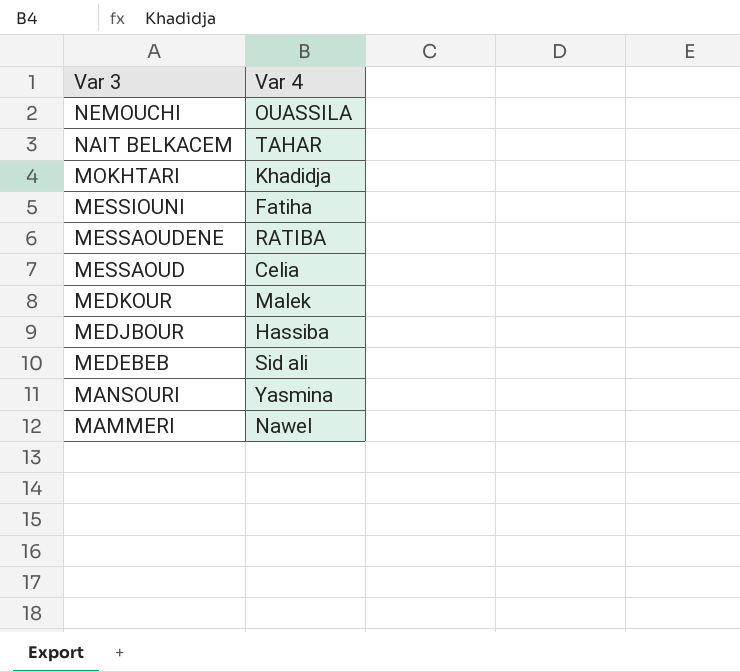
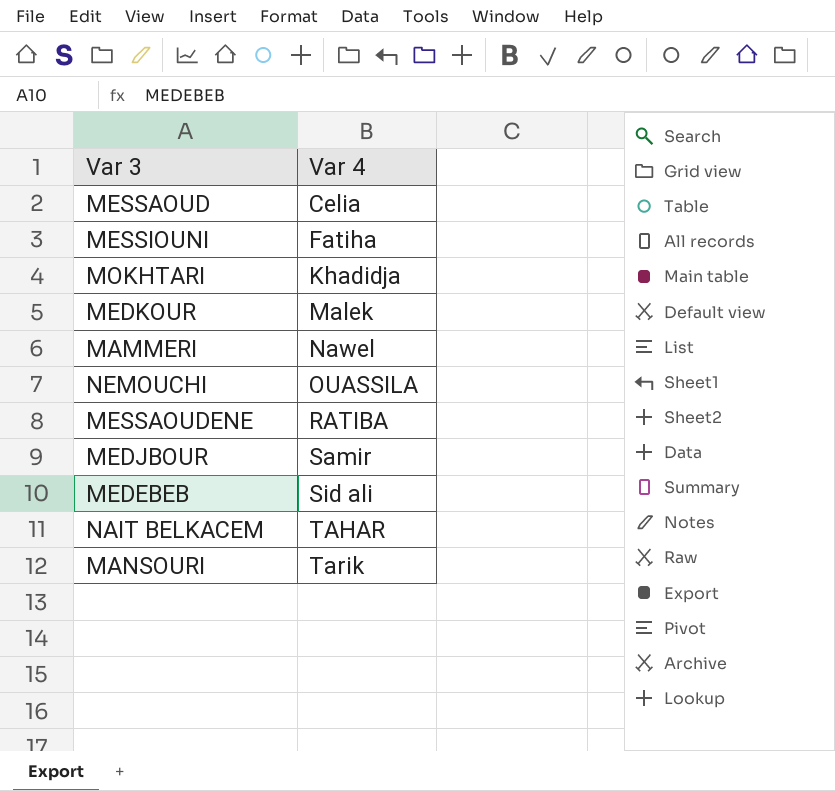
row order: Var 3 descending -> Var 4 ascending
MEDJBOUR | Var 4: Hassiba -> Samir
MANSOURI | Var 4: Yasmina -> Tarik

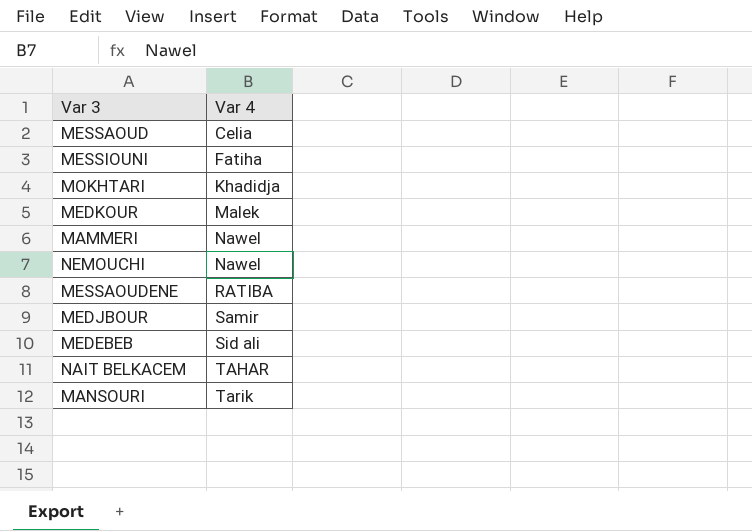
NEMOUCHI | Var 4: OUASSILA -> Nawel

